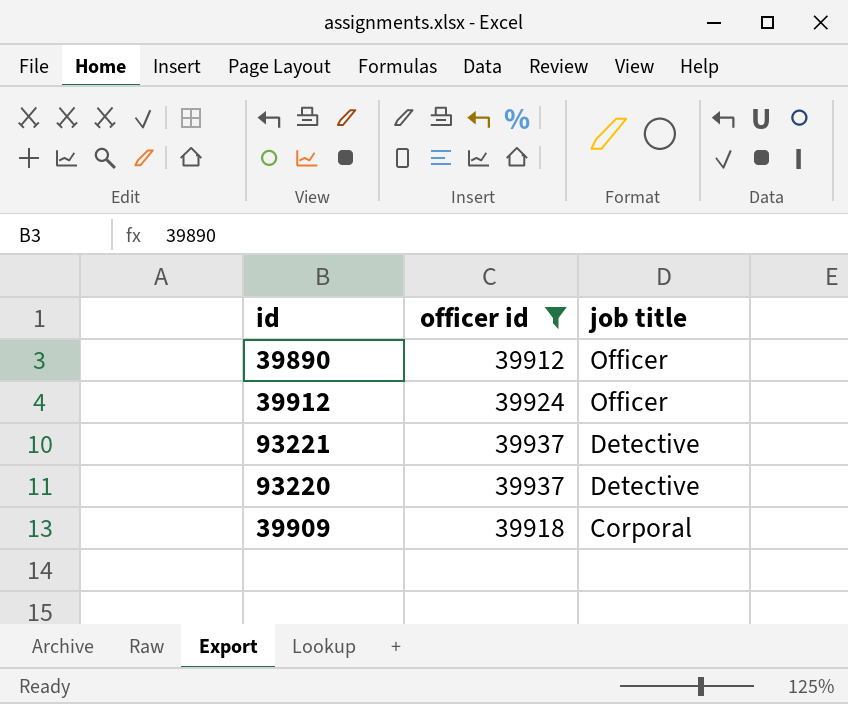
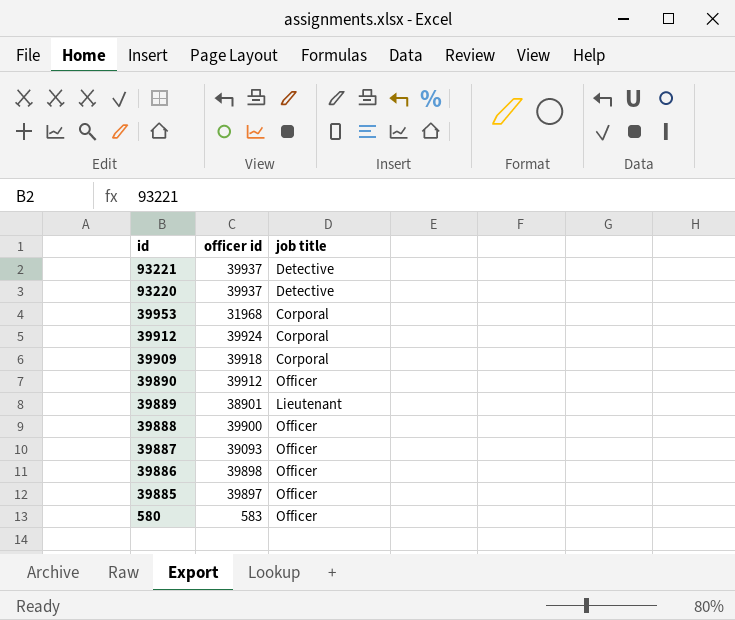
filter: officer id >= 39912 -> none
row order: job title descending -> id descending
39912 | job title: Officer -> Corporal

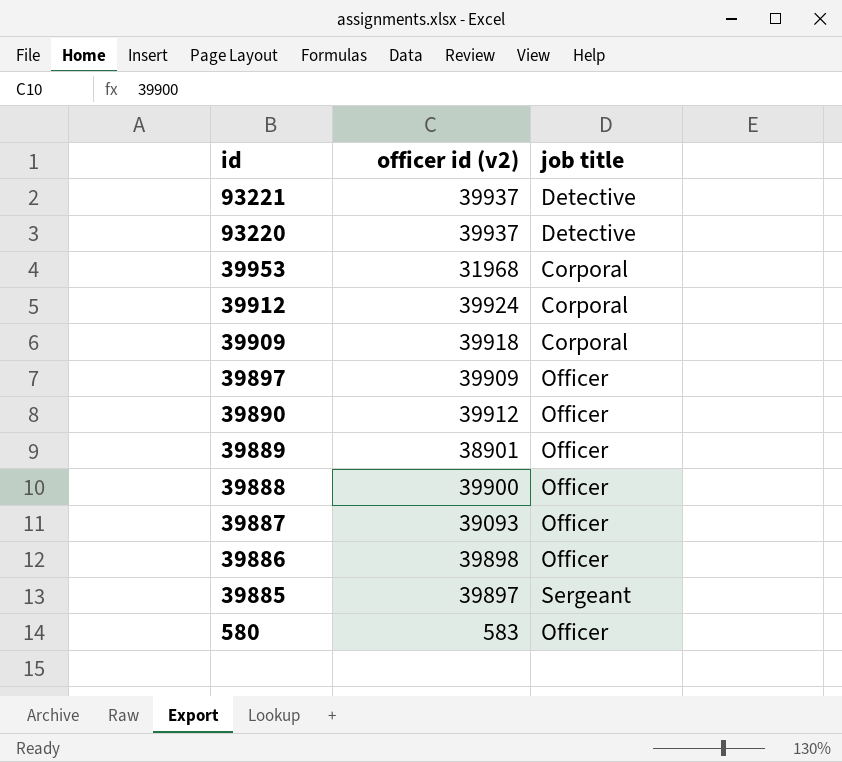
column name: officer id -> officer id (v2)
row 39897: none -> 39909 | Officer
39889 | job title: Lieutenant -> Officer
39885 | job title: Officer -> Sergeant

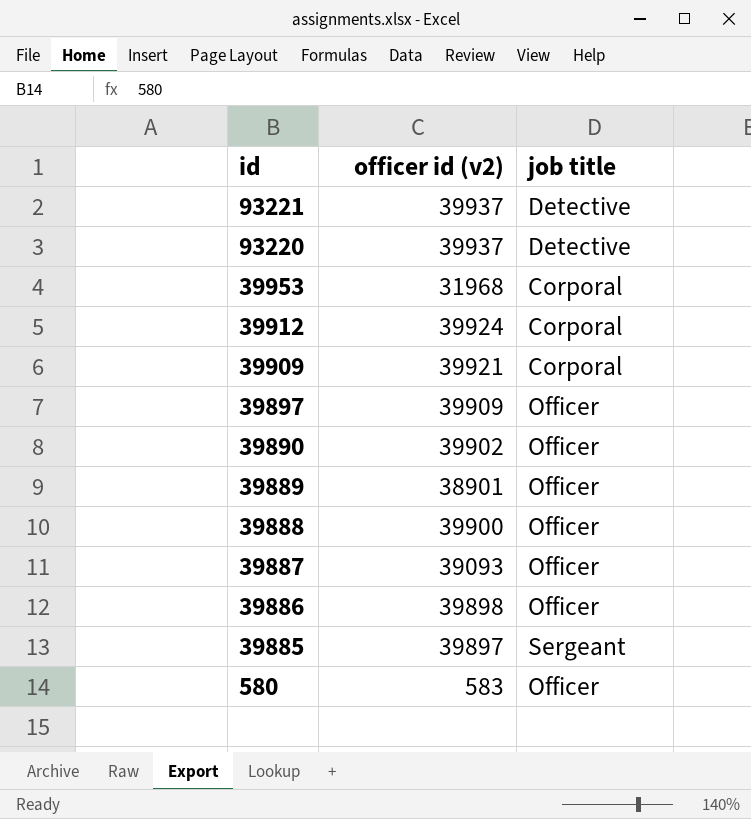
39909 | officer id (v2): 39918 -> 39921
39890 | officer id (v2): 39912 -> 39902

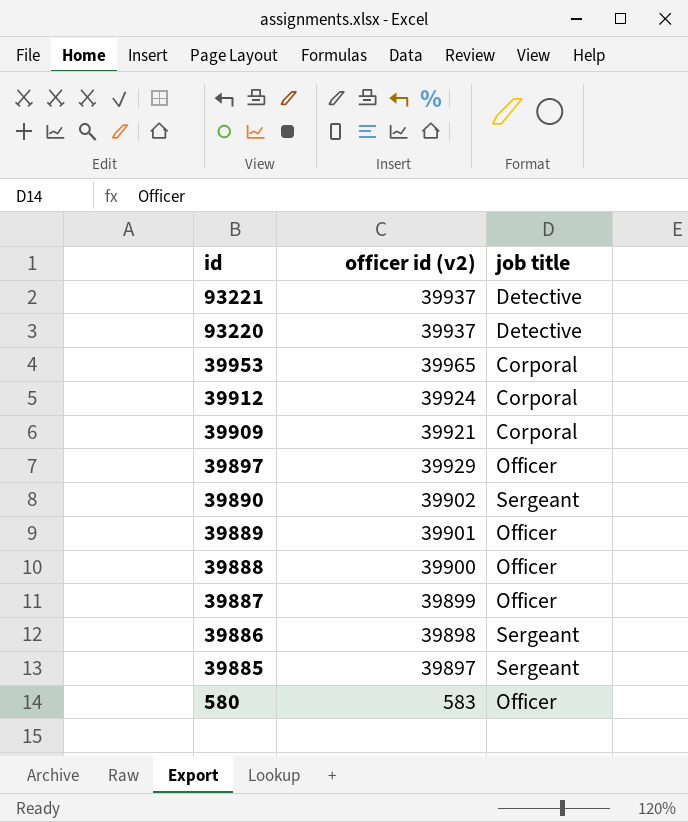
39953 | officer id (v2): 31968 -> 39965
39897 | officer id (v2): 39909 -> 39929
39890 | job title: Officer -> Sergeant
39889 | officer id (v2): 38901 -> 39901
39887 | officer id (v2): 39093 -> 39899
39886 | job title: Officer -> Sergeant

